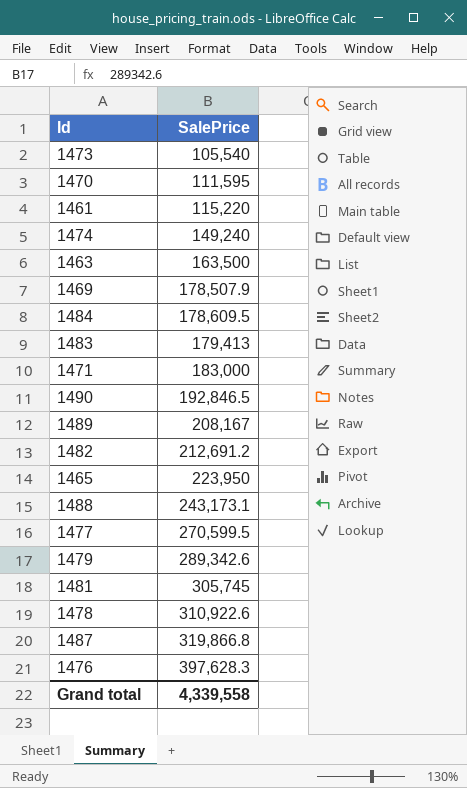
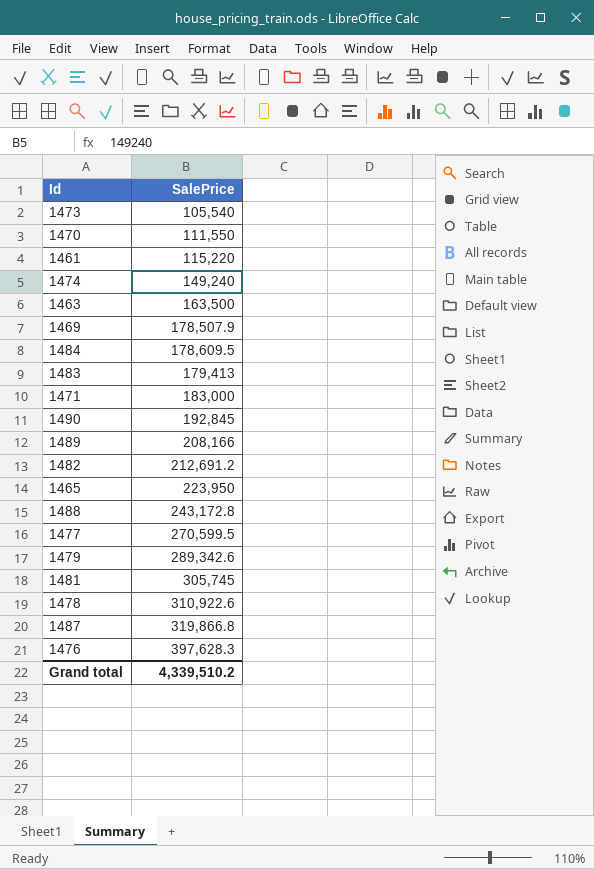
1470 | SalePrice: 111,595 -> 111,550
1490 | SalePrice: 192,846.5 -> 192,845
1489 | SalePrice: 208,167 -> 208,166
1488 | SalePrice: 243,173.1 -> 243,172.8
Grand total | SalePrice: 4,339,558 -> 4,339,510.2

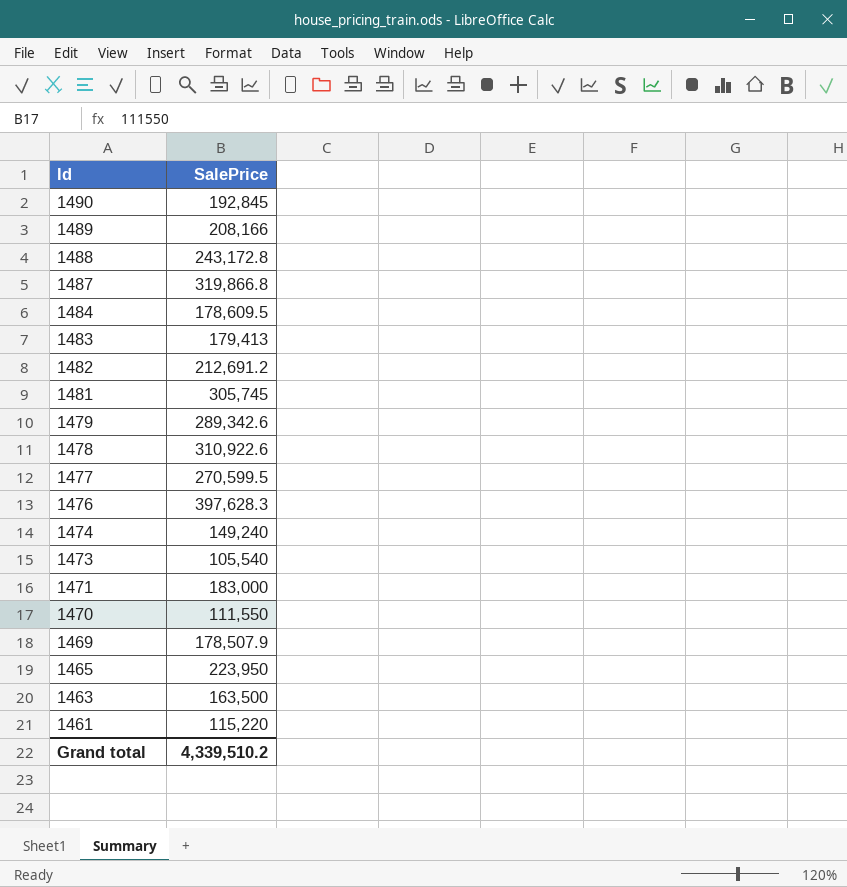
row order: SalePrice ascending -> Id descending

